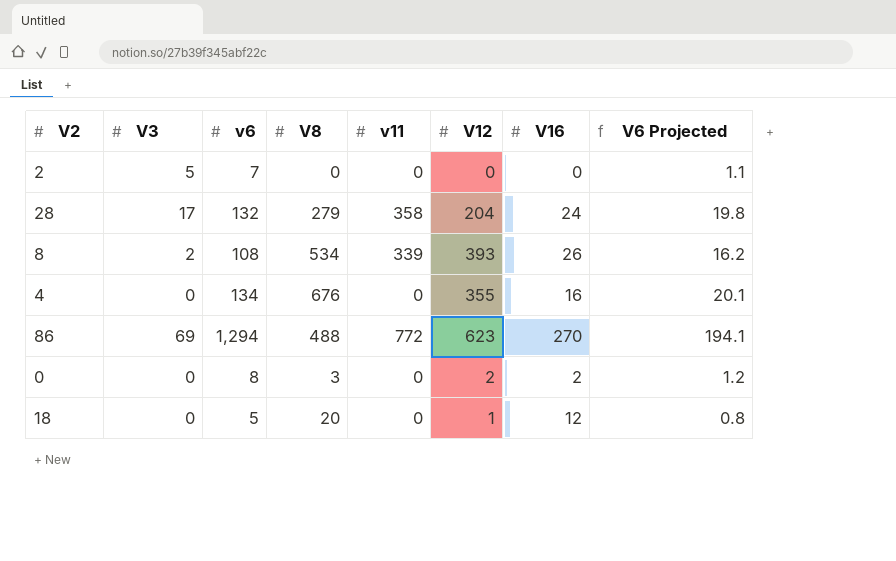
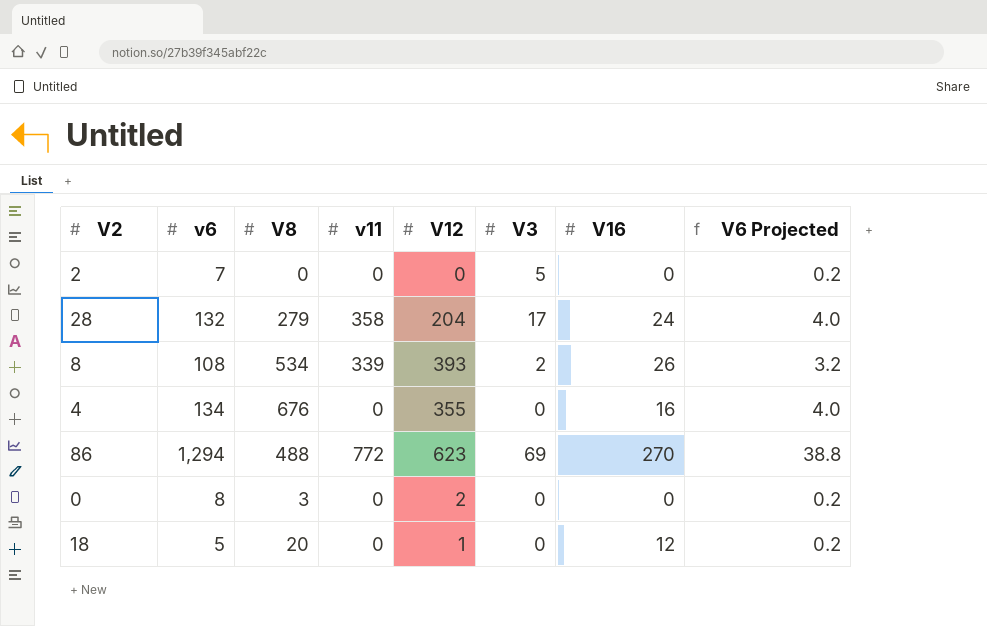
column V3 | position: 2 -> 6
column V6 Projected | formula: [v6] * 0.15 -> [v6] * 0.03
0 | V16: 2 -> 0

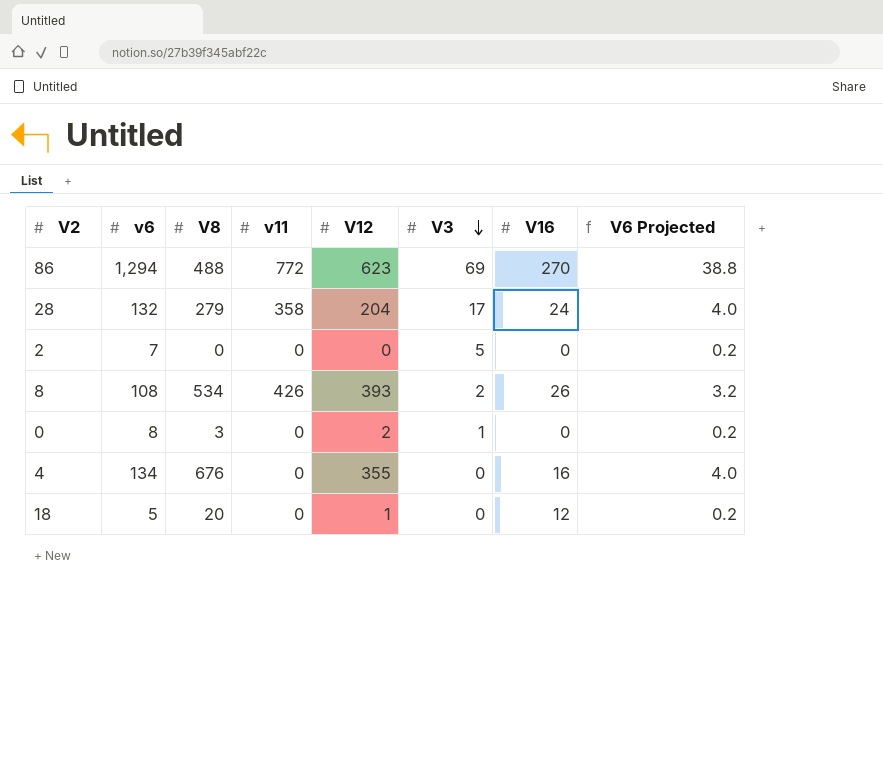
row order: none -> V3 descending
8 | v11: 339 -> 426
0 | V3: 0 -> 1

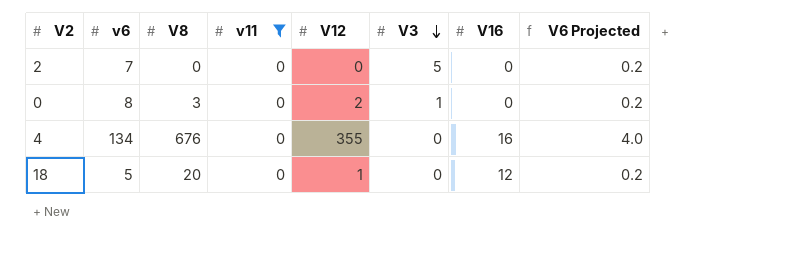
filter: none -> v11 = 0

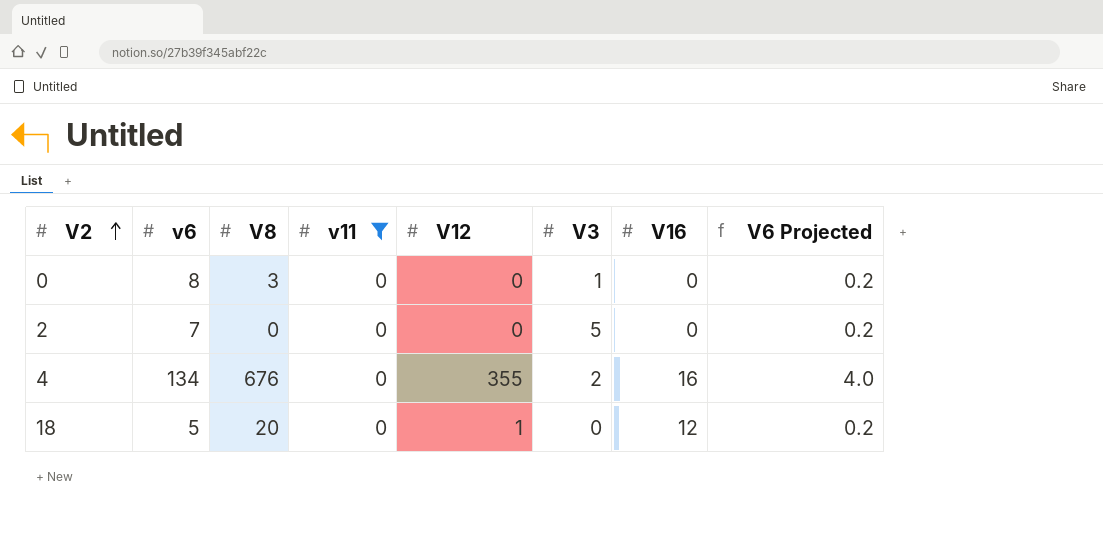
row order: V3 descending -> V2 ascending
0 | V12: 2 -> 0
4 | V3: 0 -> 2

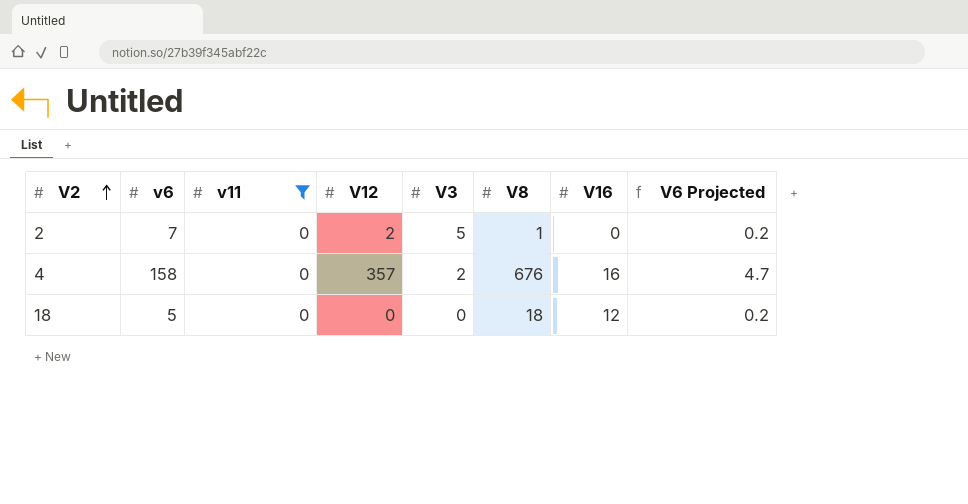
column V8 | position: 3 -> 6
row 0: 8 | 3 | 0 | 0 | 1 | 0 | 0.2 -> none
2 | V12: 0 -> 2
2 | V8: 0 -> 1
4 | v6: 134 -> 158
4 | V12: 355 -> 357
4 | V6 Projected: 4.0 -> 4.7
18 | V12: 1 -> 0
18 | V8: 20 -> 18

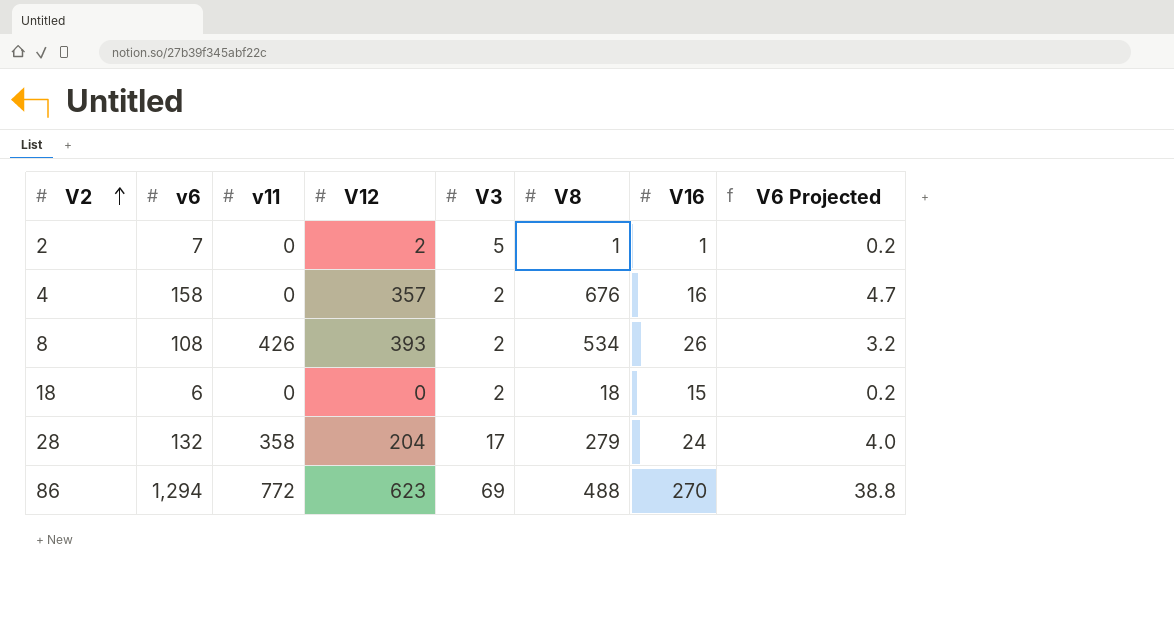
filter: v11 = 0 -> none
2 | V16: 0 -> 1
18 | v6: 5 -> 6
18 | V3: 0 -> 2
18 | V16: 12 -> 15

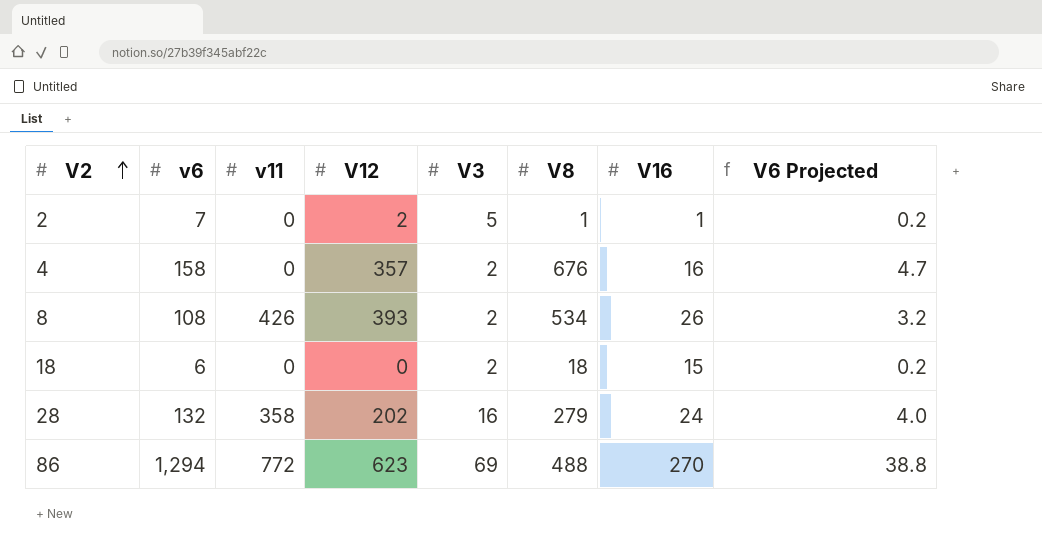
28 | V12: 204 -> 202
28 | V3: 17 -> 16

